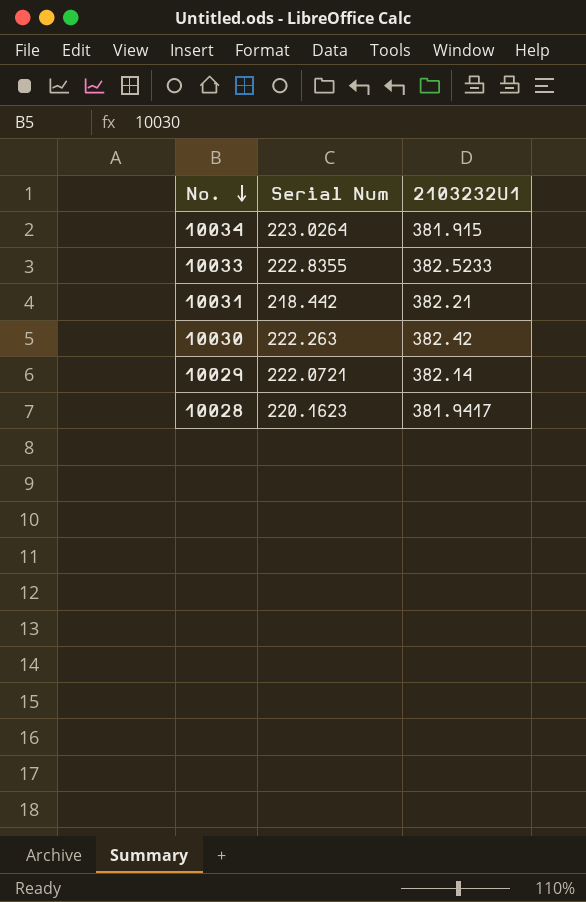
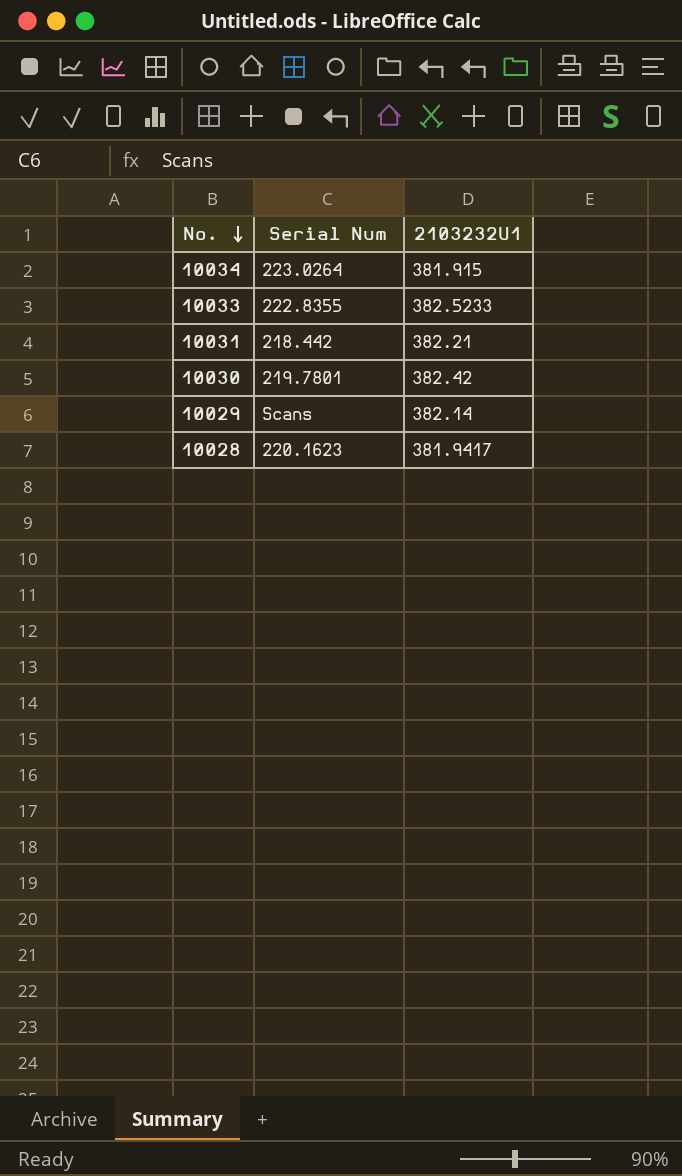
10030 | Serial Num: 222.263 -> 219.7801
10029 | Serial Num: 222.0721 -> Scans

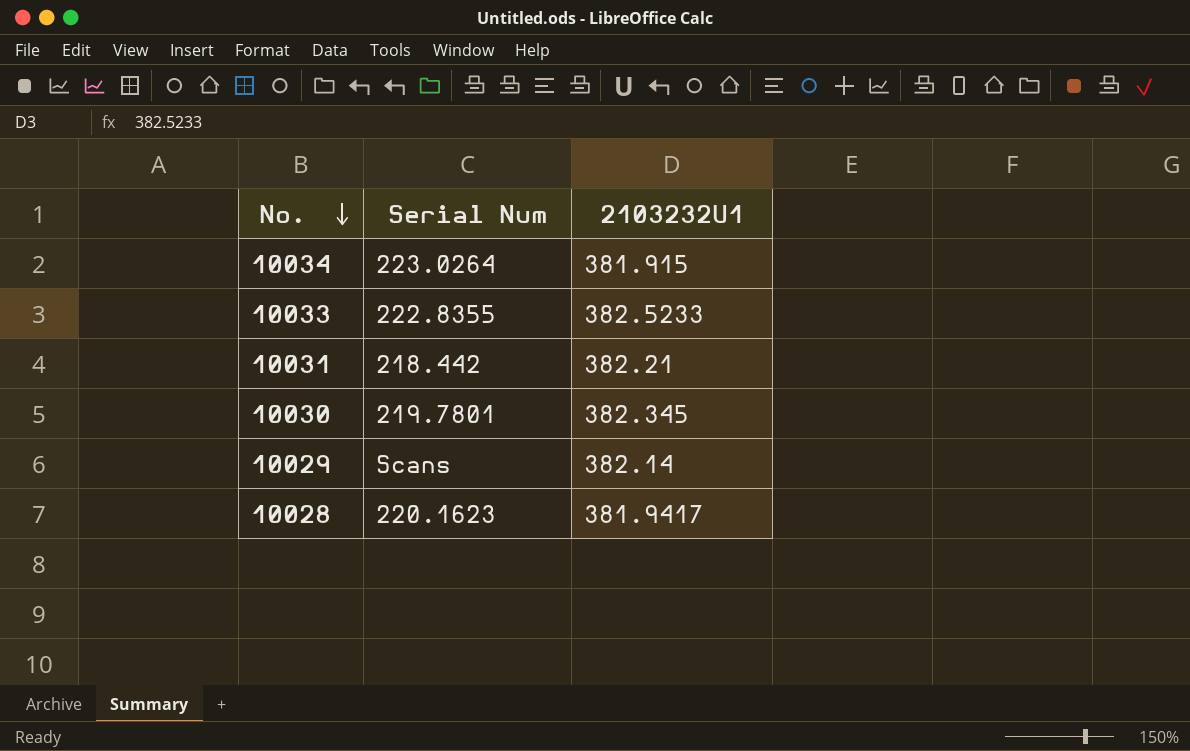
10030 | 2103232U1: 382.42 -> 382.345

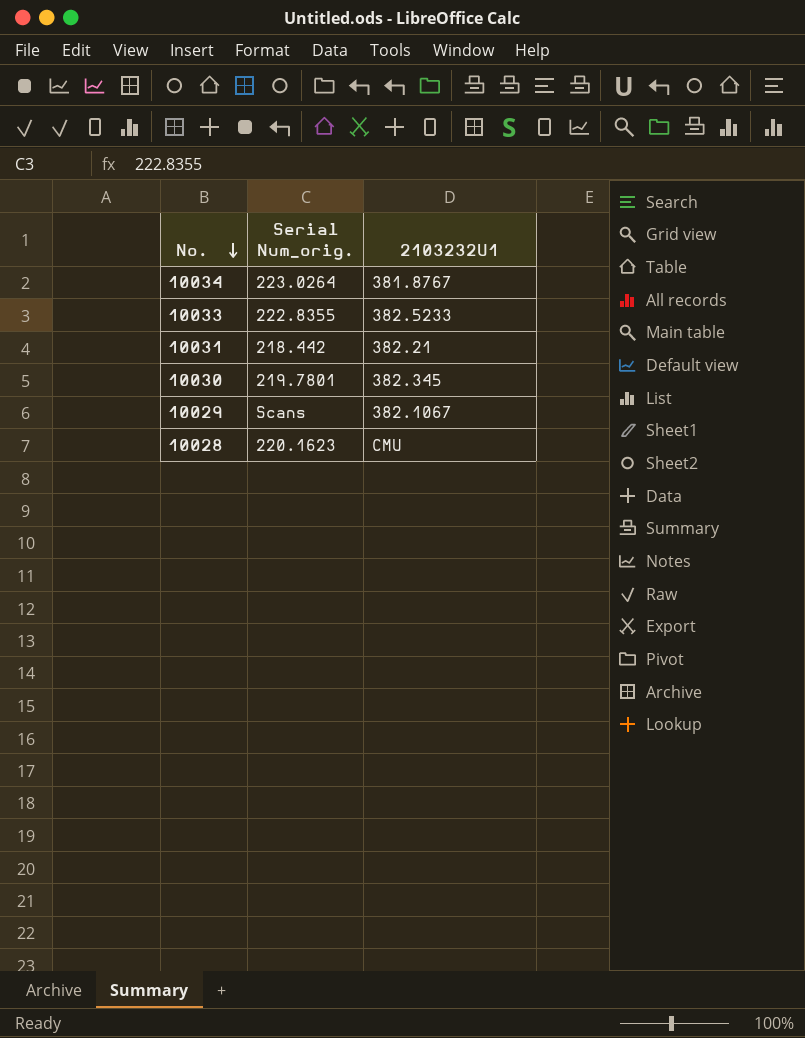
column name: Serial Num -> Serial Num_orig.
10034 | 2103232U1: 381.915 -> 381.8767
10029 | 2103232U1: 382.14 -> 382.1067
10028 | 2103232U1: 381.9417 -> CMU

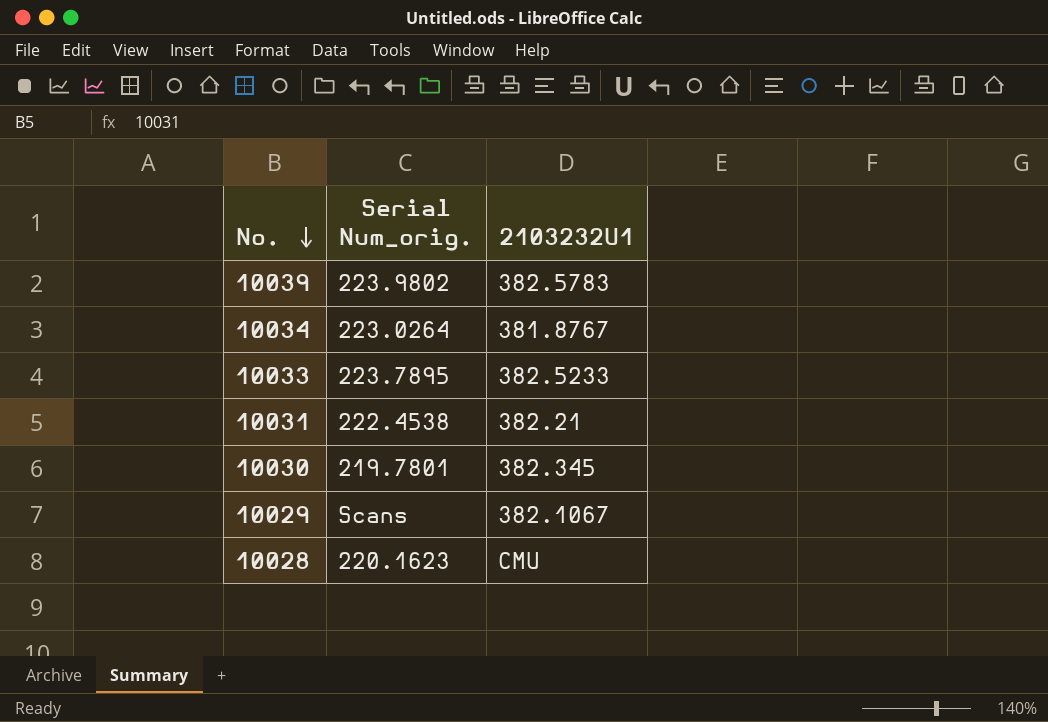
row 10039: none -> 223.9802 | 382.5783
10033 | Serial Num_orig.: 222.8355 -> 223.7895
10031 | Serial Num_orig.: 218.442 -> 222.4538

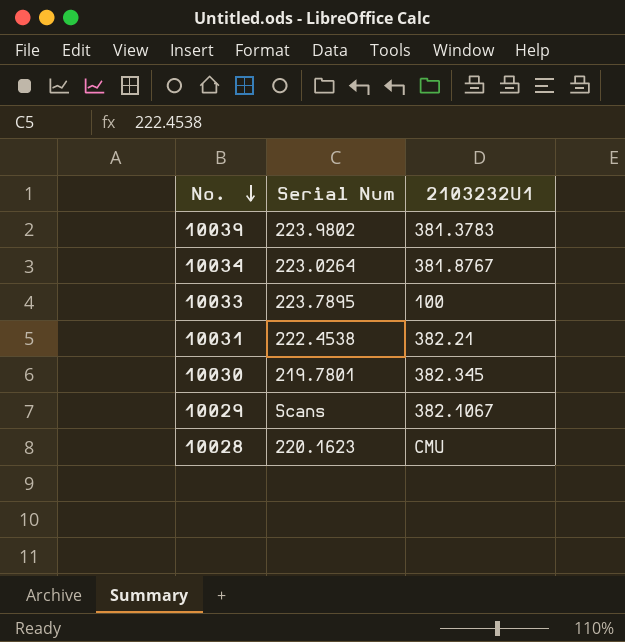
column name: Serial Num_orig. -> Serial Num
10039 | 2103232U1: 382.5783 -> 381.3783
10033 | 2103232U1: 382.5233 -> 100

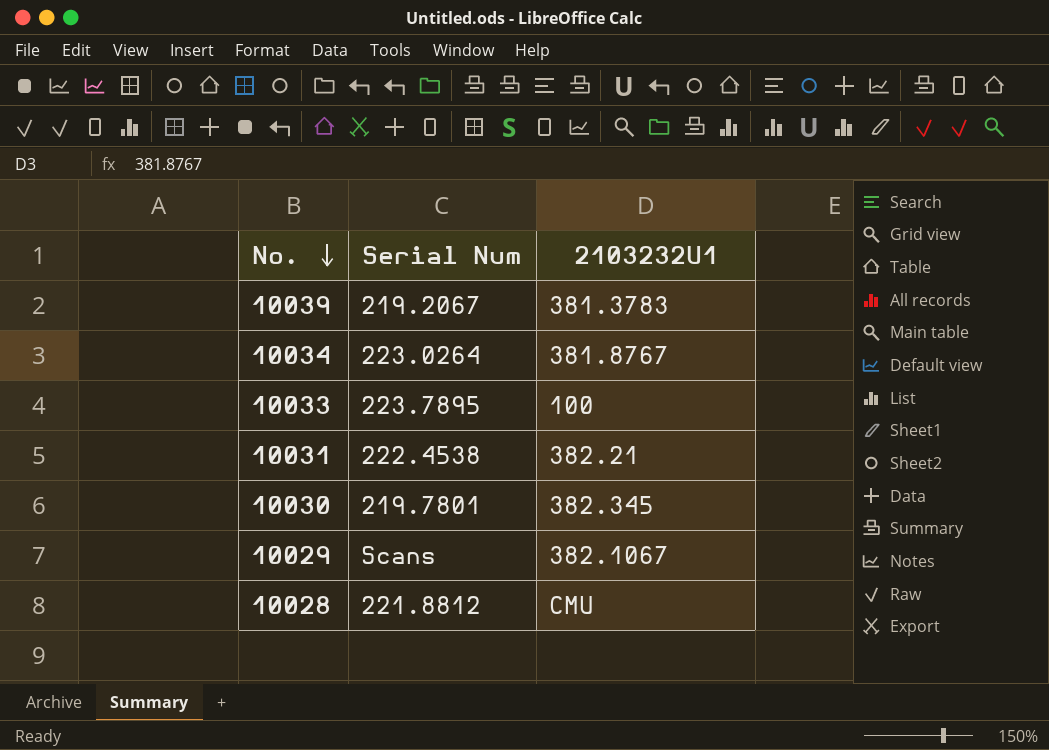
10039 | Serial Num: 223.9802 -> 219.2067
10028 | Serial Num: 220.1623 -> 221.8812

